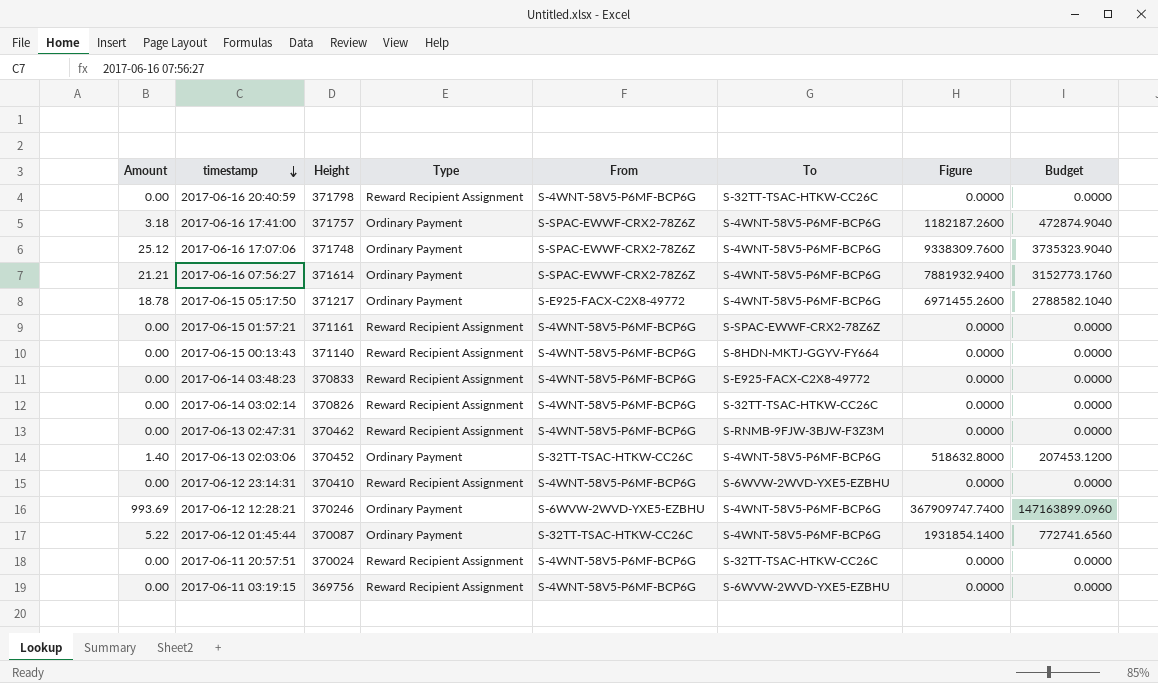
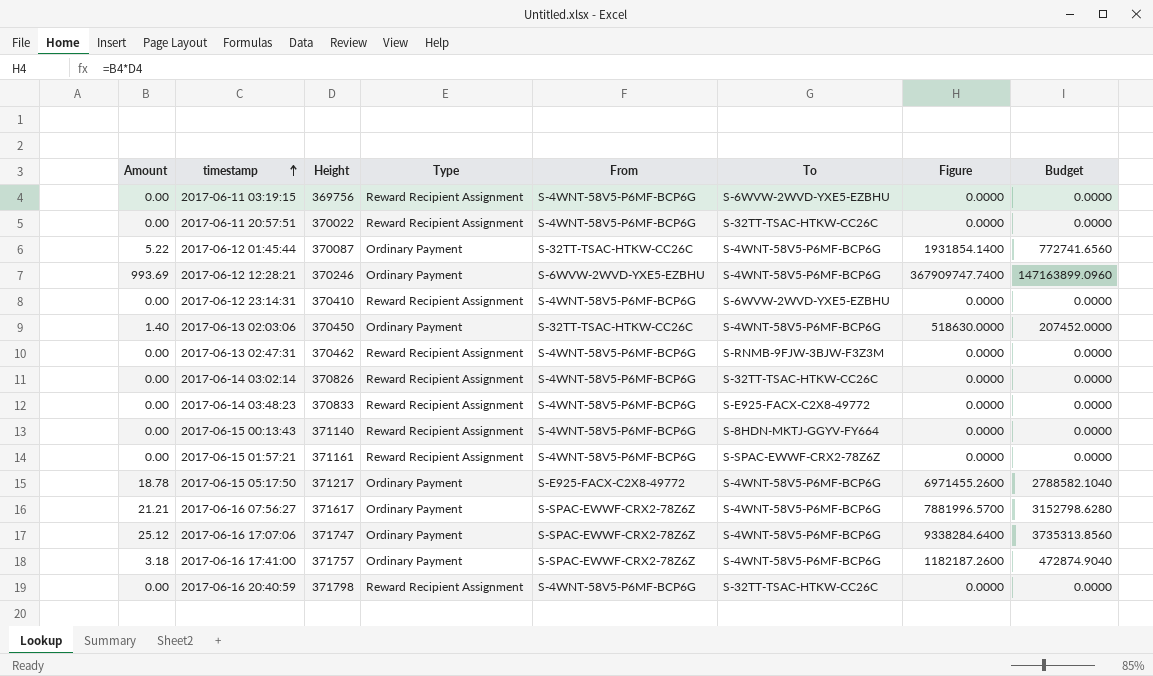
row order: timestamp descending -> timestamp ascending
2017-06-11 20:57:51 | Height: 370024 -> 370022
2017-06-13 02:03:06 | Height: 370452 -> 370450
2017-06-13 02:03:06 | Figure: 518632.8000 -> 518630.0000
2017-06-13 02:03:06 | Budget: 207453.1200 -> 207452.0000
2017-06-16 07:56:27 | Height: 371614 -> 371617
2017-06-16 07:56:27 | Figure: 7881932.9400 -> 7881996.5700
2017-06-16 07:56:27 | Budget: 3152773.1760 -> 3152798.6280
2017-06-16 17:07:06 | Height: 371748 -> 371747
2017-06-16 17:07:06 | Figure: 9338309.7600 -> 9338284.6400
2017-06-16 17:07:06 | Budget: 3735323.9040 -> 3735313.8560

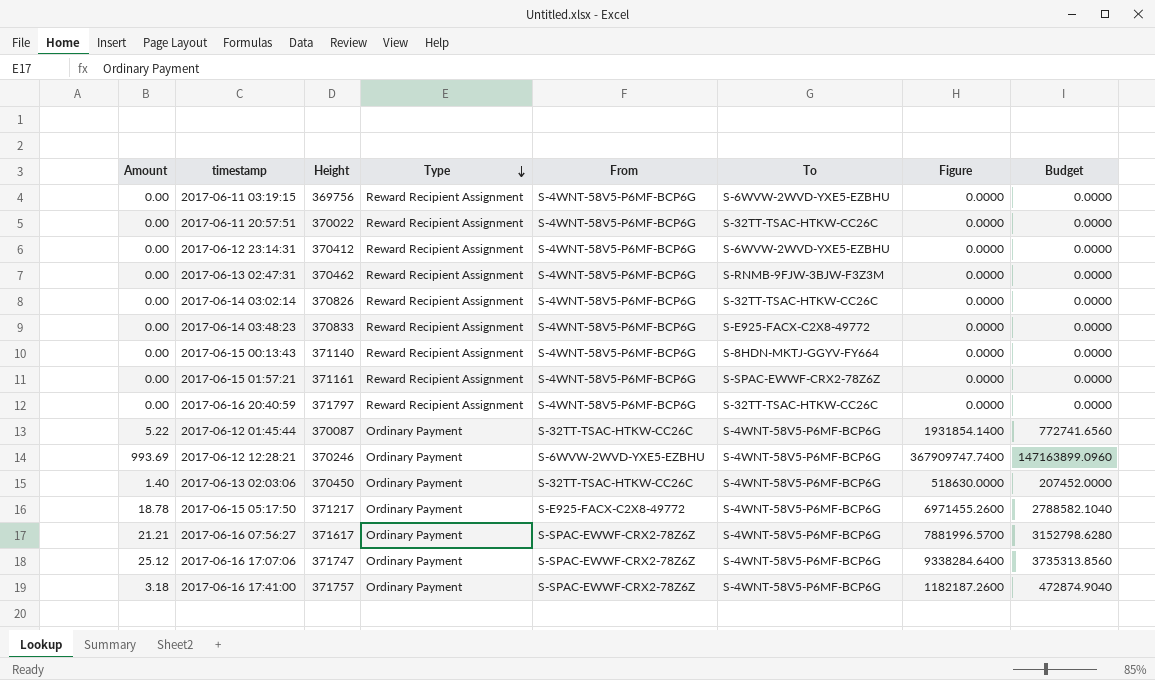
row order: timestamp ascending -> Type descending
2017-06-12 23:14:31 | Height: 370410 -> 370412
2017-06-16 20:40:59 | Height: 371798 -> 371797

